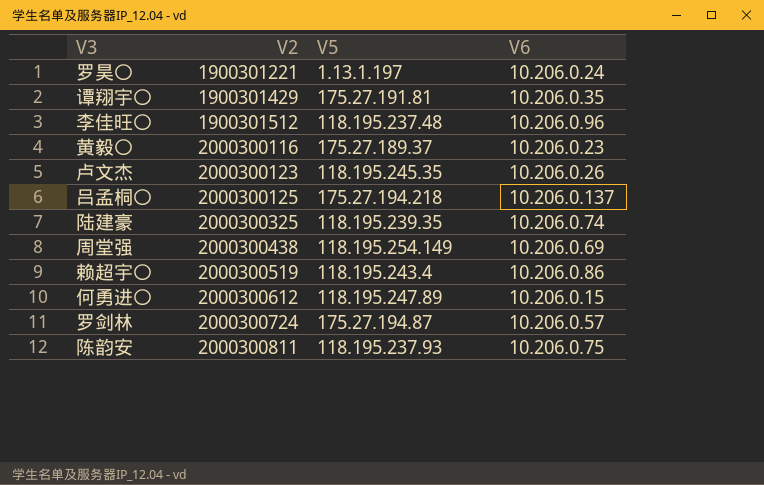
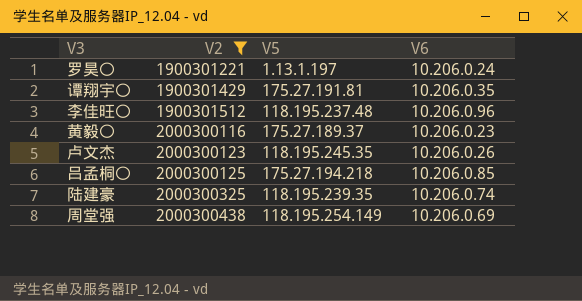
filter: none -> V2 <= 2000300438
吕孟桐〇 | V6: 10.206.0.137 -> 10.206.0.85

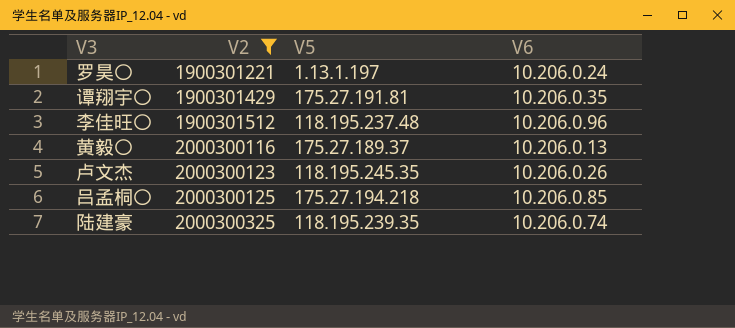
row 周堂强: 2000300438 | 118.195.254.149 | 10.206.0.69 -> none
黄毅〇 | V6: 10.206.0.23 -> 10.206.0.13

